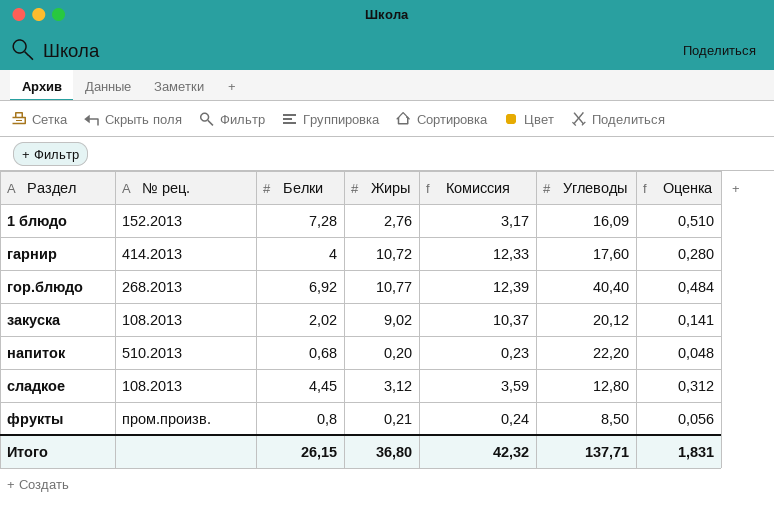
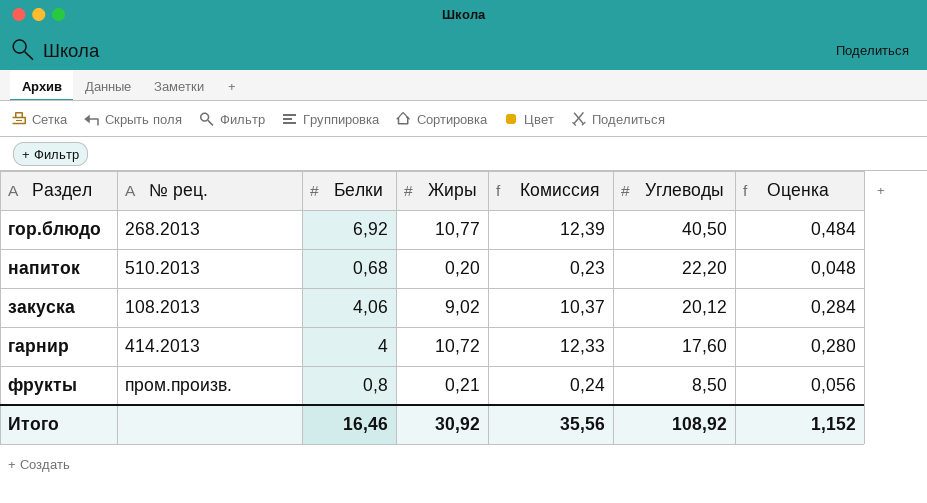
row order: Раздел ascending -> Углеводы descending
row 1 блюдо: 152.2013 | 7,28 | 2,76 | 3,17 | 16,09 | 0,510 -> none
row сладкое: 108.2013 | 4,45 | 3,12 | 3,59 | 12,80 | 0,312 -> none
гор.блюдо | Углеводы: 40,40 -> 40,50
закуска | Белки: 2,02 -> 4,06
закуска | Оценка: 0,141 -> 0,284
Итого | Белки: 26,15 -> 16,46
Итого | Жиры: 36,80 -> 30,92
Итого | Комиссия: 42,32 -> 35,56
Итого | Углеводы: 137,71 -> 108,92
Итого | Оценка: 1,831 -> 1,152

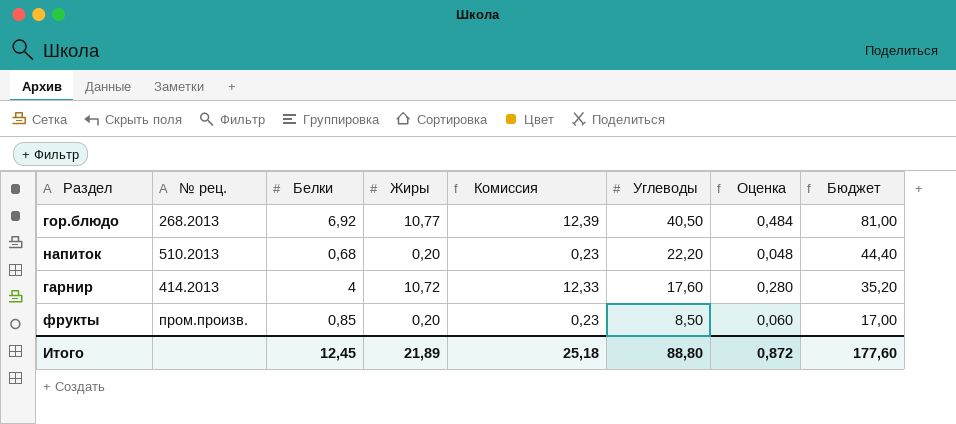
column Бюджет | formula: none -> [Углеводы] * 2
row закуска: 108.2013 | 4,06 | 9,02 | 10,37 | 20,12 | 0,284 -> none
фрукты | Белки: 0,8 -> 0,85
фрукты | Жиры: 0,21 -> 0,20
фрукты | Комиссия: 0,24 -> 0,23
фрукты | Оценка: 0,056 -> 0,060
Итого | Белки: 16,46 -> 12,45
Итого | Жиры: 30,92 -> 21,89
Итого | Комиссия: 35,56 -> 25,18
Итого | Углеводы: 108,92 -> 88,80
Итого | Оценка: 1,152 -> 0,872

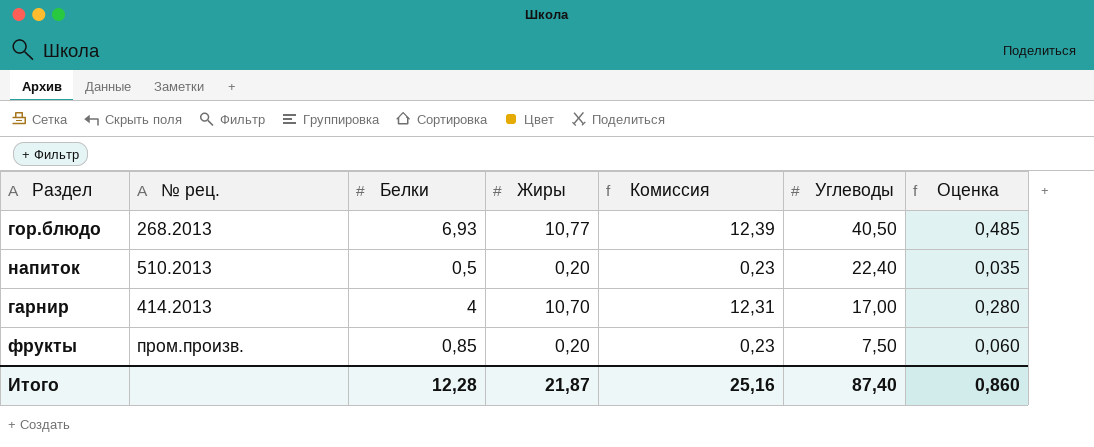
column Бюджет | formula: [Углеводы] * 2 -> none
гор.блюдо | Белки: 6,92 -> 6,93
гор.блюдо | Оценка: 0,484 -> 0,485
напиток | Белки: 0,68 -> 0,5
напиток | Углеводы: 22,20 -> 22,40
напиток | Оценка: 0,048 -> 0,035
гарнир | Жиры: 10,72 -> 10,70
гарнир | Комиссия: 12,33 -> 12,31
гарнир | Углеводы: 17,60 -> 17,00
фрукты | Углеводы: 8,50 -> 7,50
Итого | Белки: 12,45 -> 12,28
Итого | Жиры: 21,89 -> 21,87
Итого | Комиссия: 25,18 -> 25,16
Итого | Углеводы: 88,80 -> 87,40
Итого | Оценка: 0,872 -> 0,860

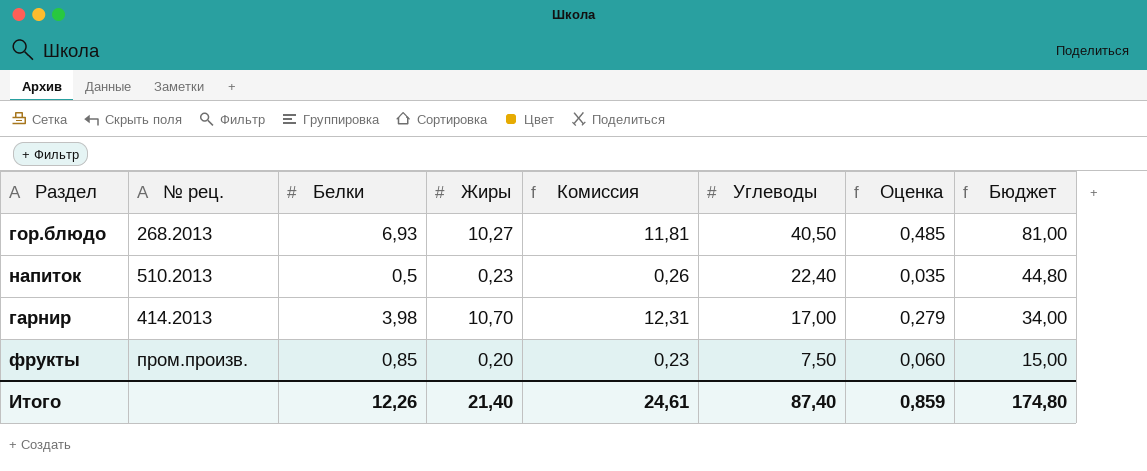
column Бюджет | formula: none -> [Углеводы] * 2
гор.блюдо | Жиры: 10,77 -> 10,27
гор.блюдо | Комиссия: 12,39 -> 11,81
напиток | Жиры: 0,20 -> 0,23
напиток | Комиссия: 0,23 -> 0,26
гарнир | Белки: 4 -> 3,98
гарнир | Оценка: 0,280 -> 0,279
Итого | Белки: 12,28 -> 12,26
Итого | Жиры: 21,87 -> 21,40
Итого | Комиссия: 25,16 -> 24,61
Итого | Оценка: 0,860 -> 0,859

